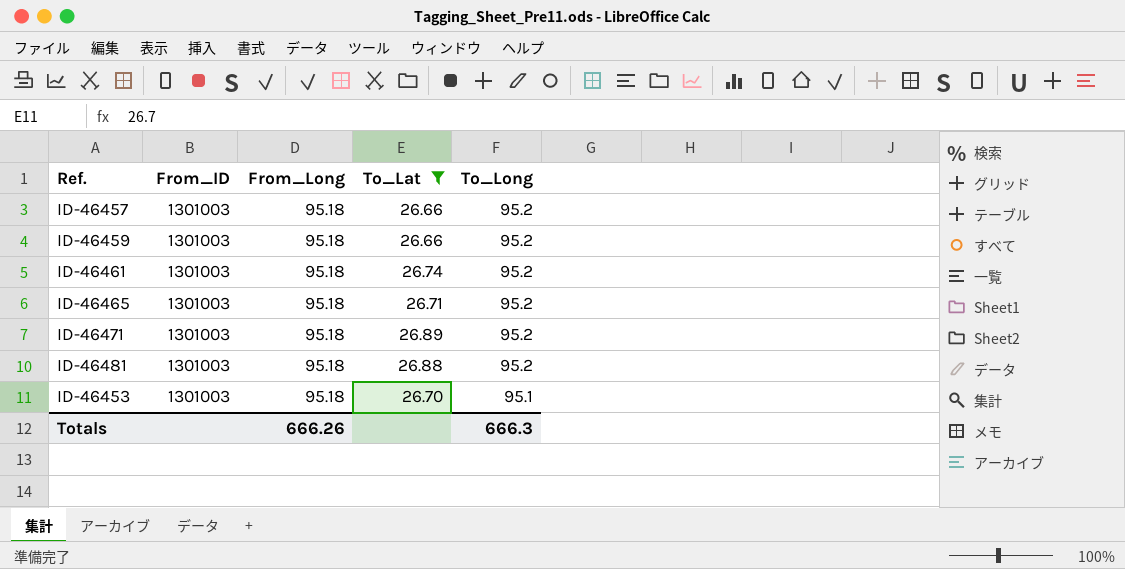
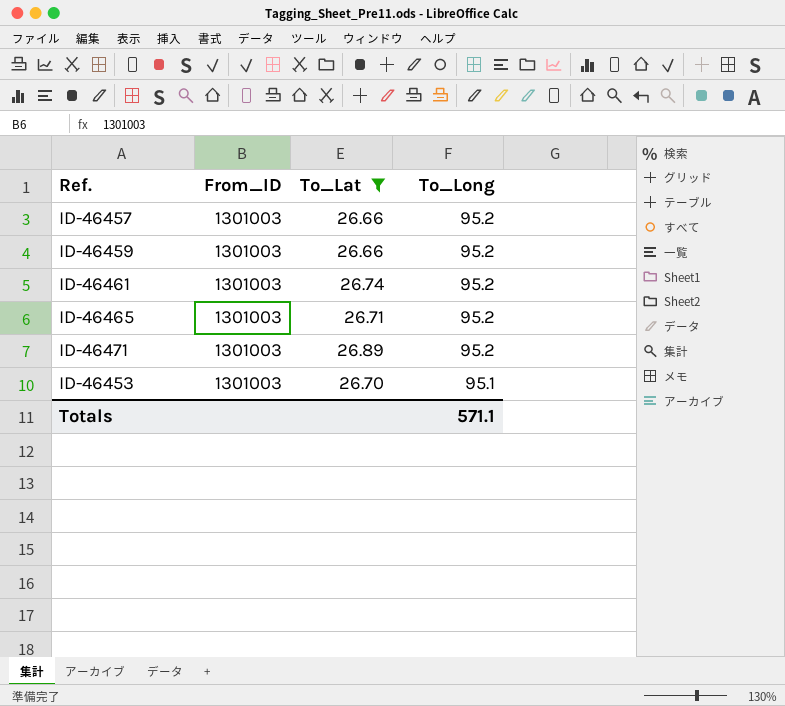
column From_Long | position: 3 -> none
row ID-46481: 1301003 | 95.18 | 26.88 | 95.2 -> none
Totals | To_Long: 666.3 -> 571.1

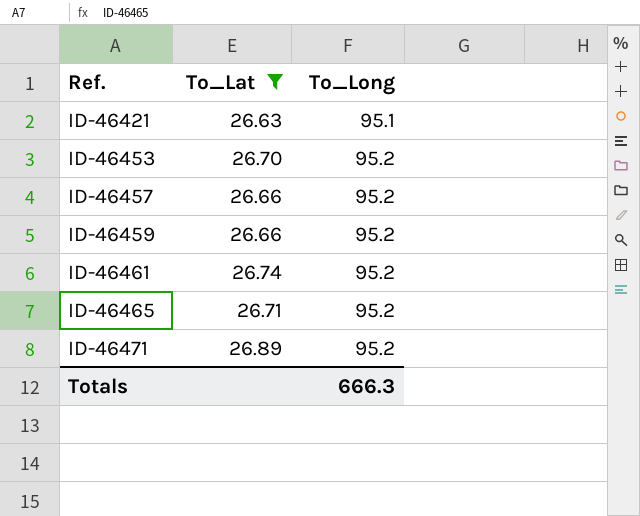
row order: To_Long descending -> Ref. ascending
column From_ID | position: 2 -> none
row ID-46421: none -> 26.63 | 95.1
ID-46453 | To_Long: 95.1 -> 95.2
Totals | To_Long: 571.1 -> 666.3

